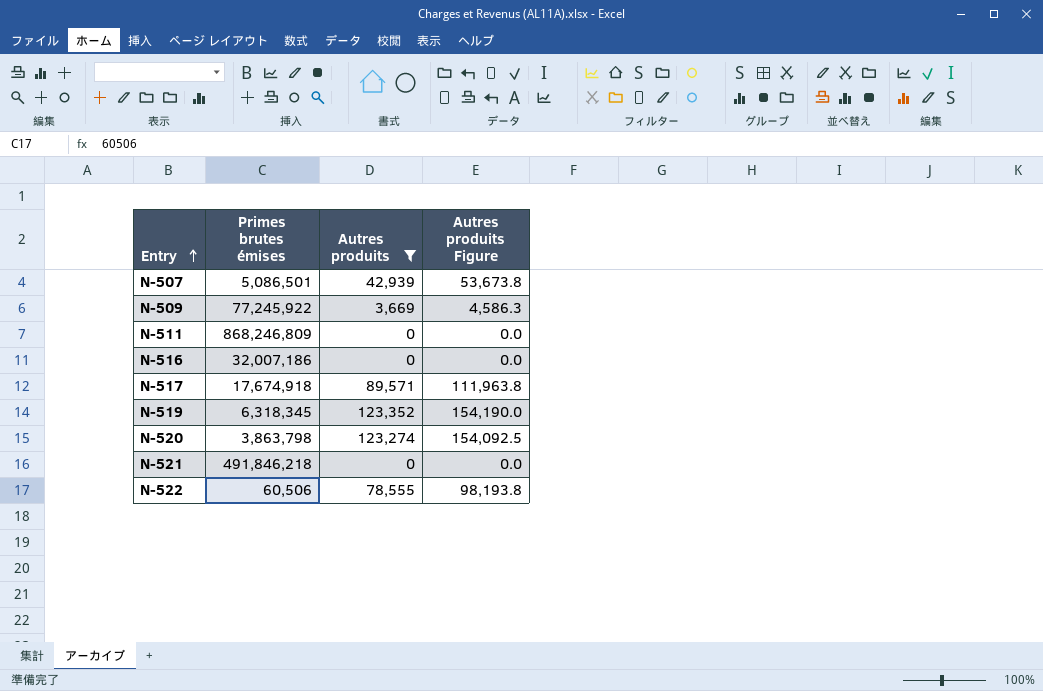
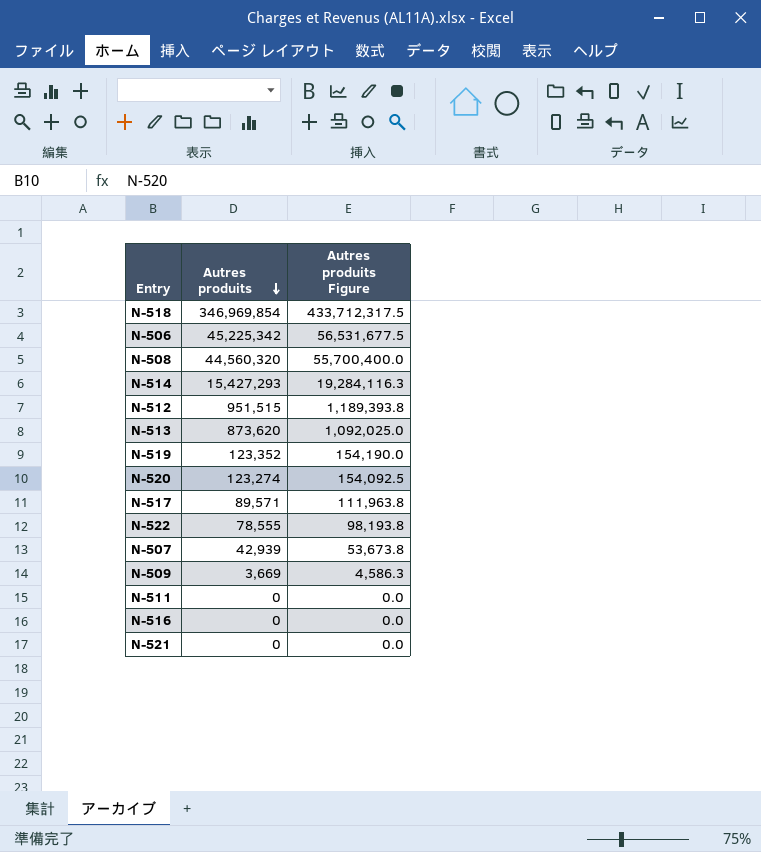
filter: Autres produits <= 123,352 -> none
row order: Entry ascending -> Autres produits descending
column Primes brutes émises | position: 2 -> none

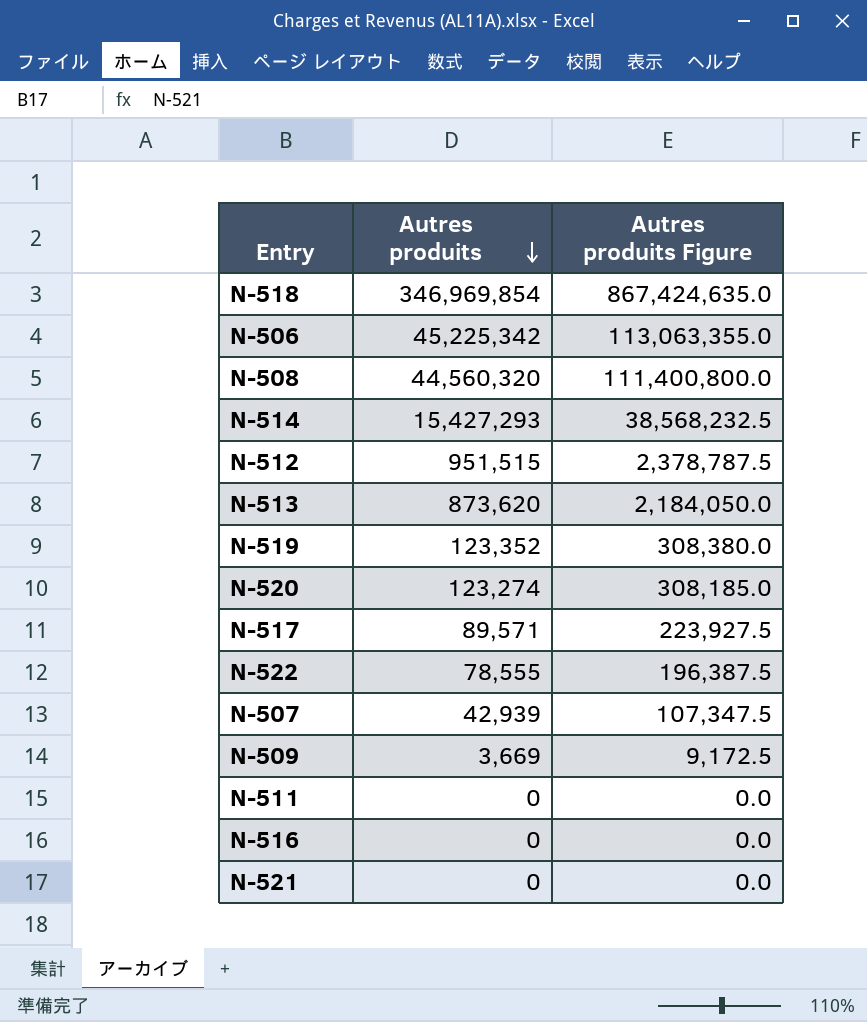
column Autres produits Figure | formula: [Autres produits] * 1.25 -> [Autres produits] * 2.5

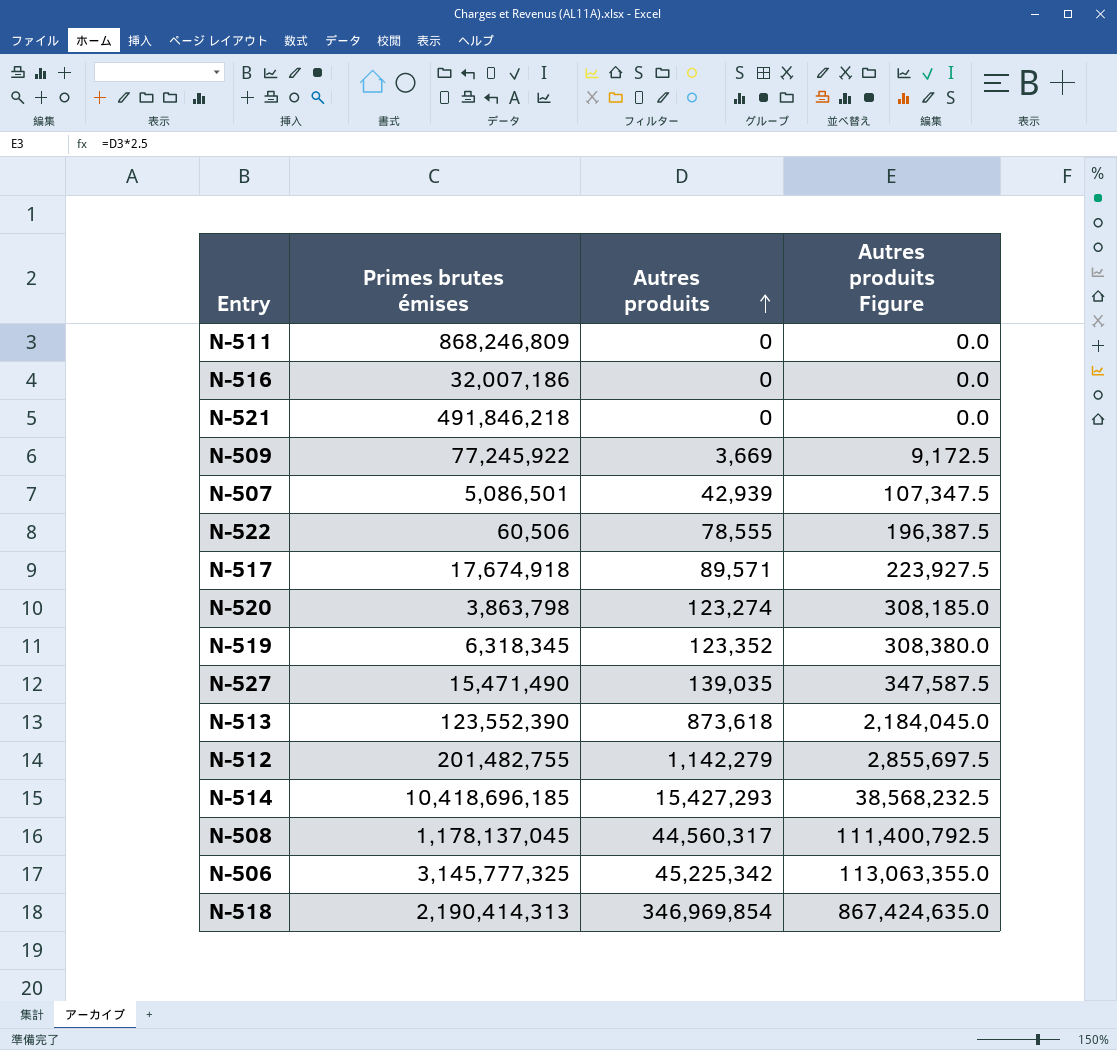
row order: Autres produits descending -> Autres produits ascending
column Primes brutes émises | position: none -> 2
row N-527: none -> 15,471,490 | 139,035 | 347,587.5
N-513 | Autres produits: 873,620 -> 873,618
N-513 | Autres produits Figure: 2,184,050.0 -> 2,184,045.0
N-512 | Autres produits: 951,515 -> 1,142,279
N-512 | Autres produits Figure: 2,378,787.5 -> 2,855,697.5
N-508 | Autres produits: 44,560,320 -> 44,560,317
N-508 | Autres produits Figure: 111,400,800.0 -> 111,400,792.5

